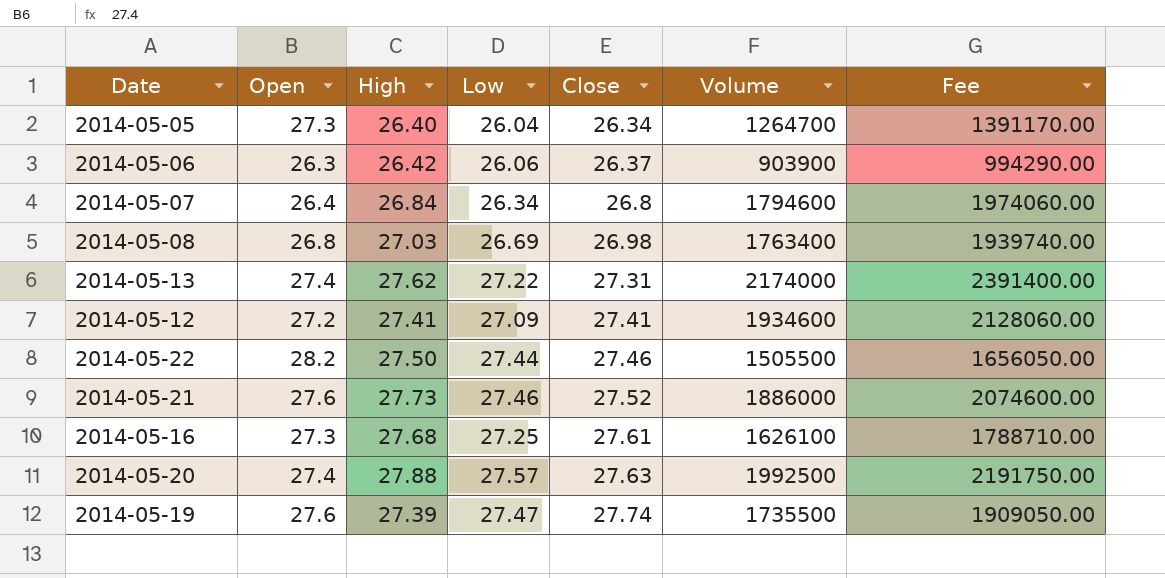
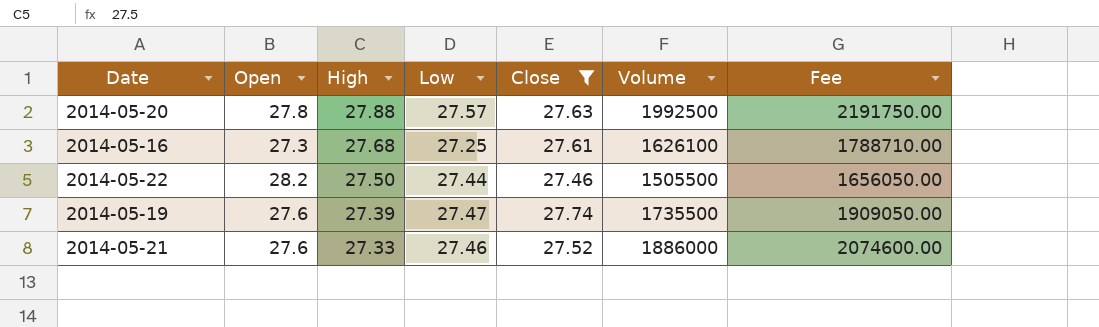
filter: none -> Close >= 27.46
row order: Close ascending -> High descending
2014-05-20 | Open: 27.4 -> 27.8
2014-05-21 | High: 27.73 -> 27.33

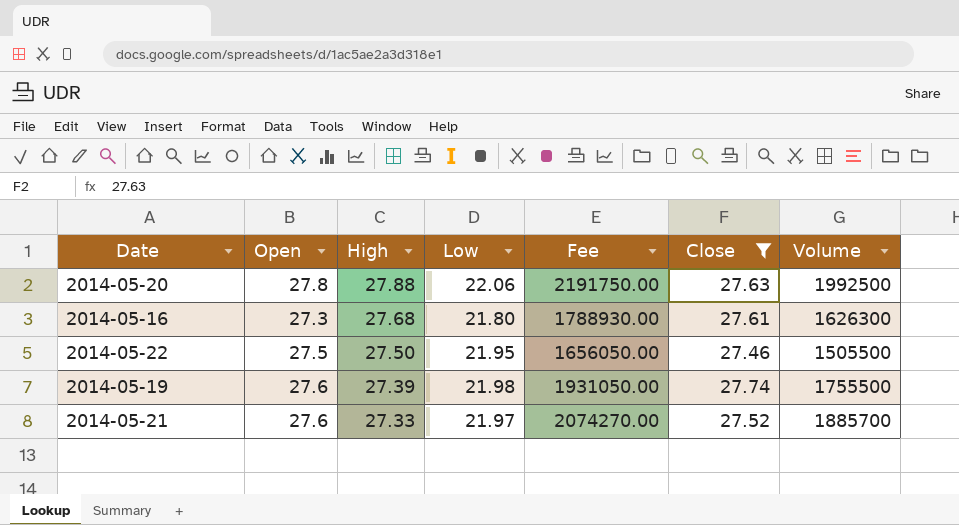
column Fee | position: 7 -> 5
2014-05-20 | Low: 27.57 -> 22.06
2014-05-16 | Low: 27.25 -> 21.80
2014-05-16 | Fee: 1788710.00 -> 1788930.00
2014-05-16 | Volume: 1626100 -> 1626300
2014-05-22 | Open: 28.2 -> 27.5
2014-05-22 | Low: 27.44 -> 21.95
2014-05-19 | Low: 27.47 -> 21.98
2014-05-19 | Fee: 1909050.00 -> 1931050.00
2014-05-19 | Volume: 1735500 -> 1755500
2014-05-21 | Low: 27.46 -> 21.97
2014-05-21 | Fee: 2074600.00 -> 2074270.00
2014-05-21 | Volume: 1886000 -> 1885700

